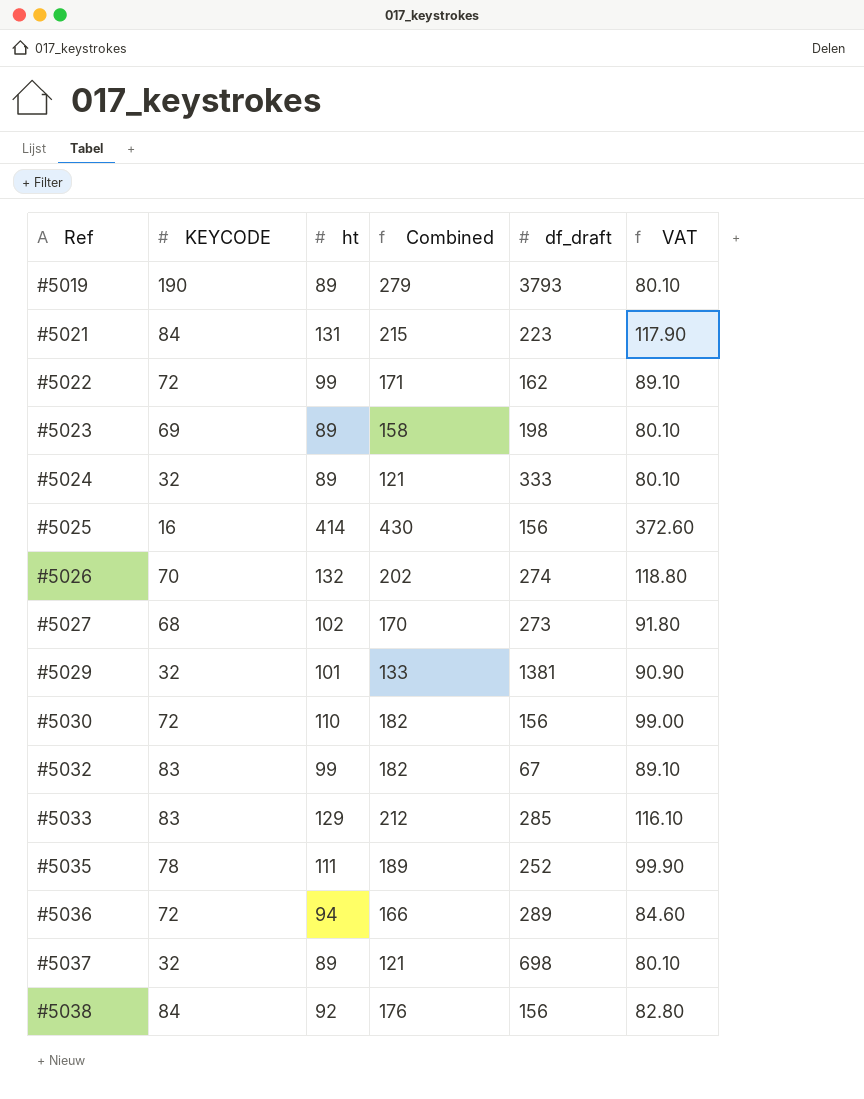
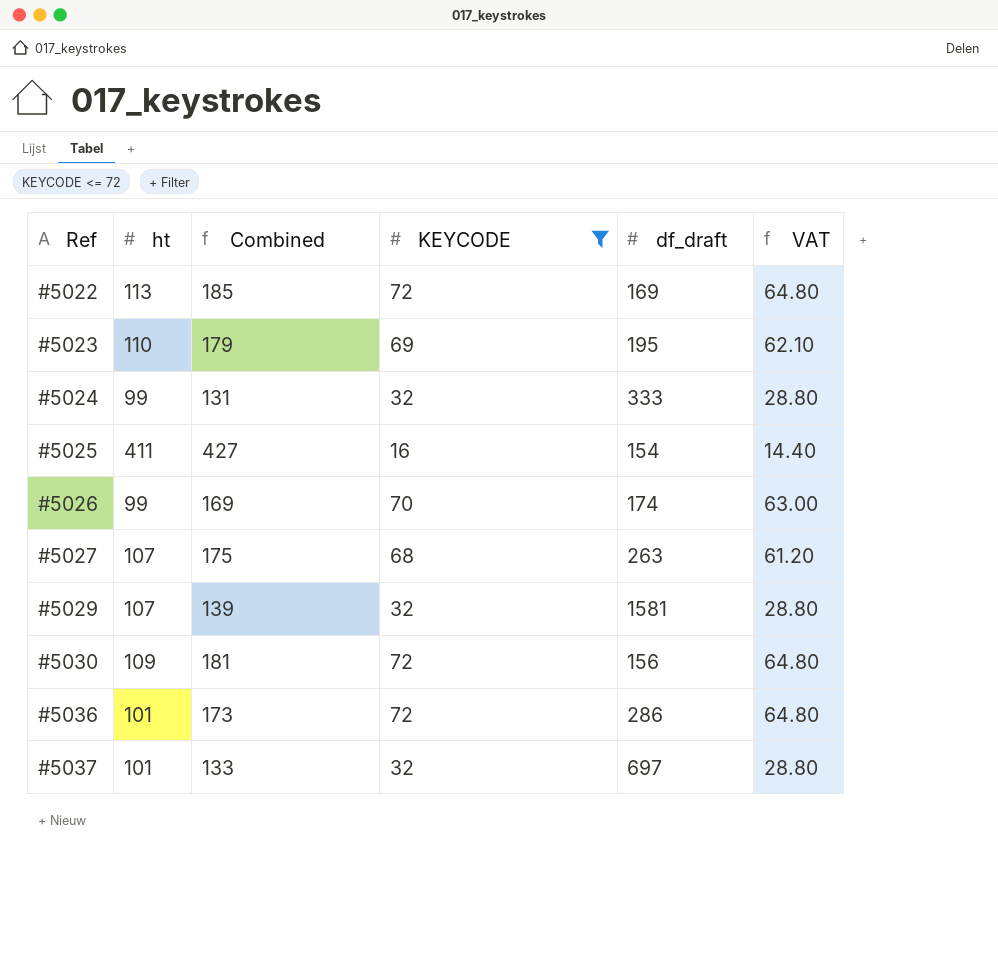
filter: none -> KEYCODE <= 72
column KEYCODE | position: 2 -> 4
column VAT | formula: [ht] * 0.9 -> [KEYCODE] * 0.9
#5022 | ht: 99 -> 113
#5022 | Combined: 171 -> 185
#5022 | df_draft: 162 -> 169
#5023 | ht: 89 -> 110
#5023 | Combined: 158 -> 179
#5023 | df_draft: 198 -> 195
#5024 | ht: 89 -> 99
#5024 | Combined: 121 -> 131
#5025 | ht: 414 -> 411
#5025 | Combined: 430 -> 427
#5025 | df_draft: 156 -> 154
#5026 | ht: 132 -> 99
#5026 | Combined: 202 -> 169
#5026 | df_draft: 274 -> 174
#5027 | ht: 102 -> 107
#5027 | Combined: 170 -> 175
#5027 | df_draft: 273 -> 263
#5029 | ht: 101 -> 107
#5029 | Combined: 133 -> 139
#5029 | df_draft: 1381 -> 1581
#5030 | ht: 110 -> 109
#5030 | Combined: 182 -> 181
#5036 | ht: 94 -> 101
#5036 | Combined: 166 -> 173
#5036 | df_draft: 289 -> 286
#5037 | ht: 89 -> 101
#5037 | Combined: 121 -> 133
#5037 | df_draft: 698 -> 697

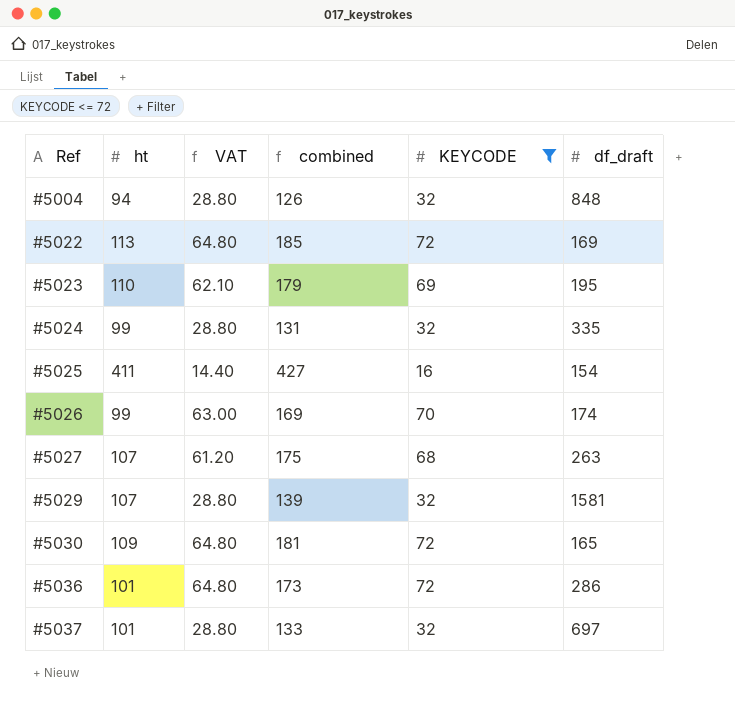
column VAT | position: 6 -> 3
column name: Combined -> combined
row #5004: none -> 94 | 28.80 | 126 | 32 | 848
#5024 | df_draft: 333 -> 335
#5030 | df_draft: 156 -> 165

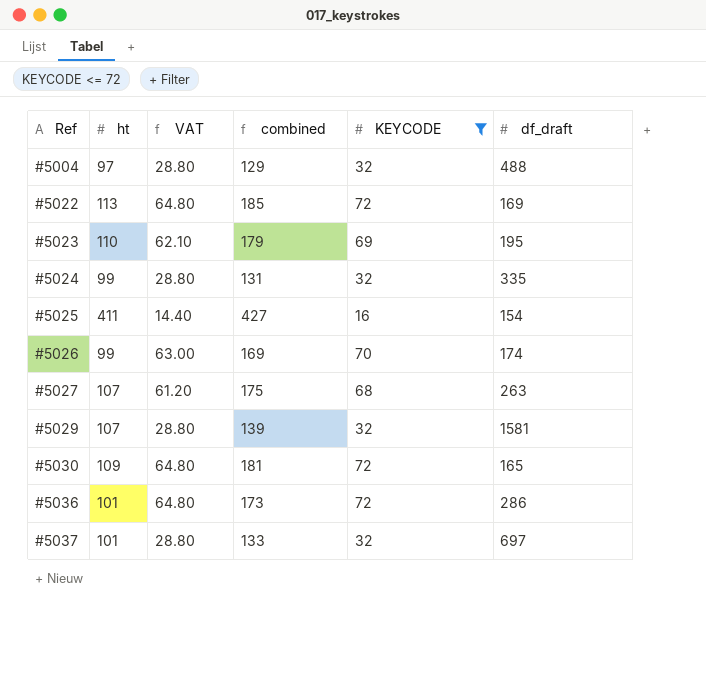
#5004 | ht: 94 -> 97
#5004 | combined: 126 -> 129
#5004 | df_draft: 848 -> 488

